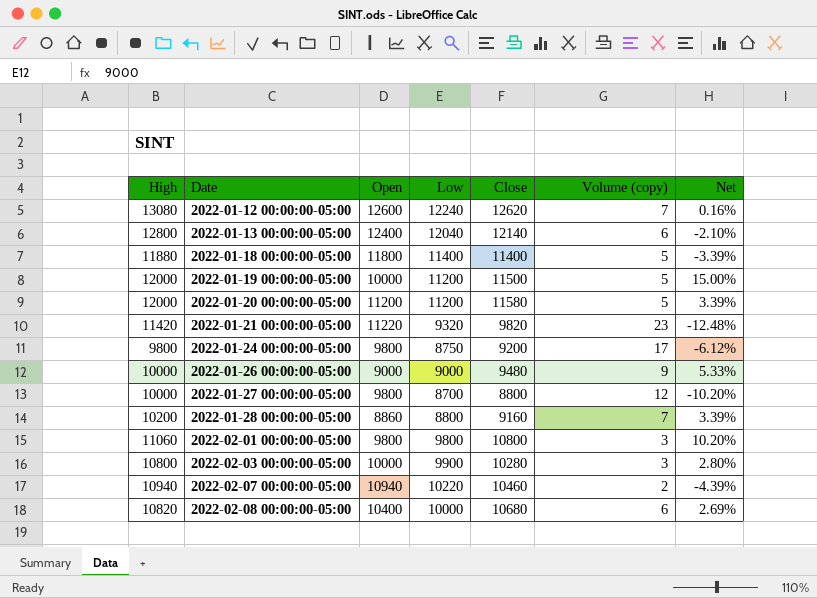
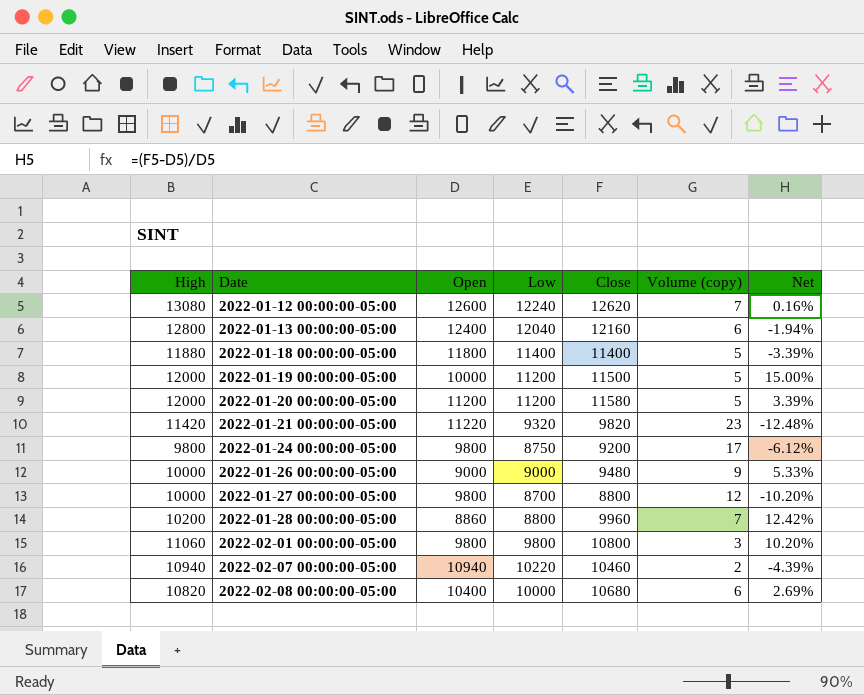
row 2022-02-03 00:00:00-05:00: 10800 | 10000 | 9900 | 10280 | 3 | 2.80% -> none
2022-01-13 00:00:00-05:00 | Close: 12140 -> 12160
2022-01-13 00:00:00-05:00 | Net: -2.10% -> -1.94%
2022-01-28 00:00:00-05:00 | Close: 9160 -> 9960
2022-01-28 00:00:00-05:00 | Net: 3.39% -> 12.42%

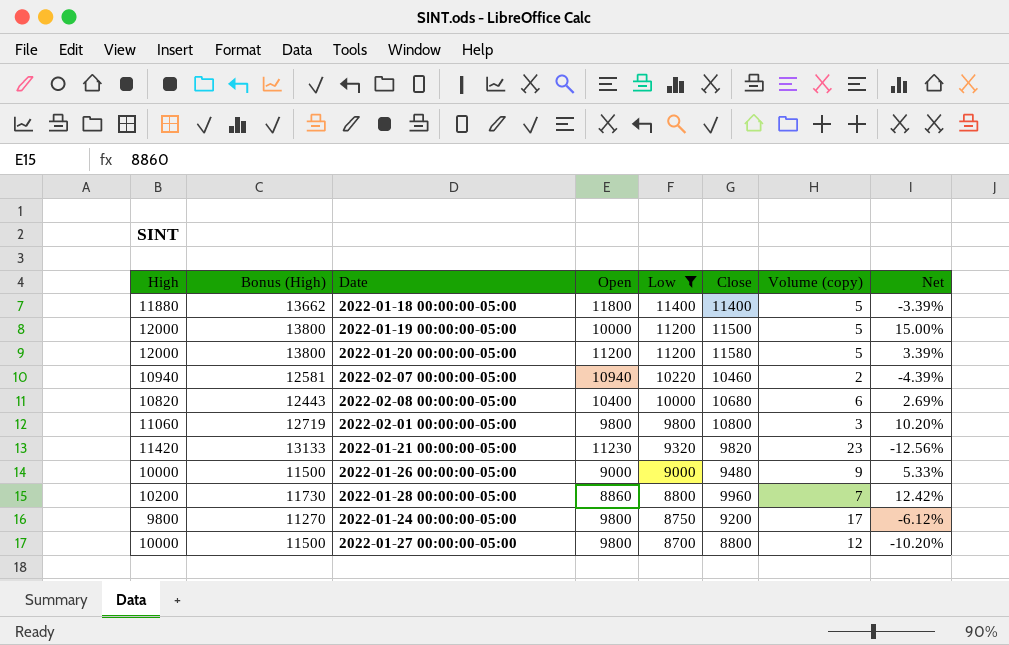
filter: none -> Low <= 11400
row order: Date ascending -> Low descending
column Bonus (High) | formula: none -> [High] * 1.15
2022-01-21 00:00:00-05:00 | Open: 11220 -> 11230
2022-01-21 00:00:00-05:00 | Net: -12.48% -> -12.56%

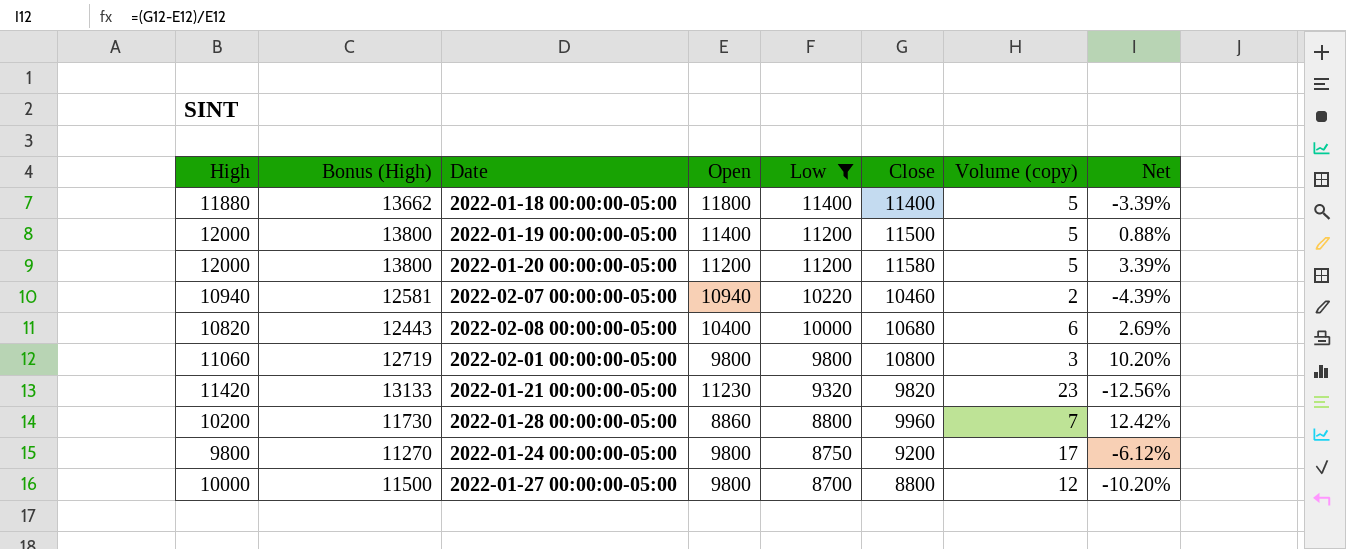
row 2022-01-26 00:00:00-05:00: 10000 | 11500 | 9000 | 9000 | 9480 | 9 | 5.33% -> none
2022-01-19 00:00:00-05:00 | Open: 10000 -> 11400
2022-01-19 00:00:00-05:00 | Net: 15.00% -> 0.88%

